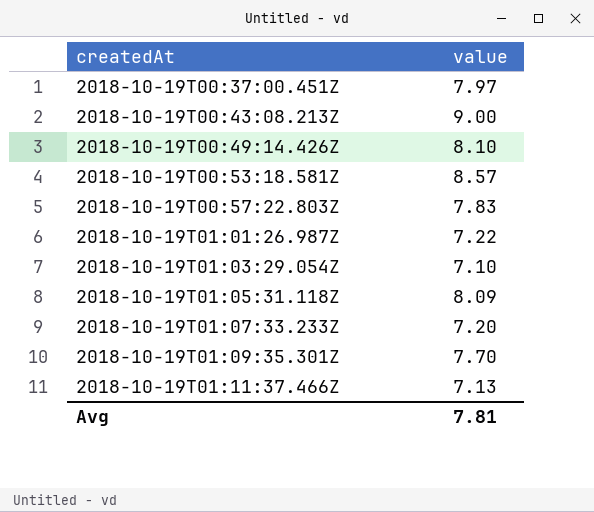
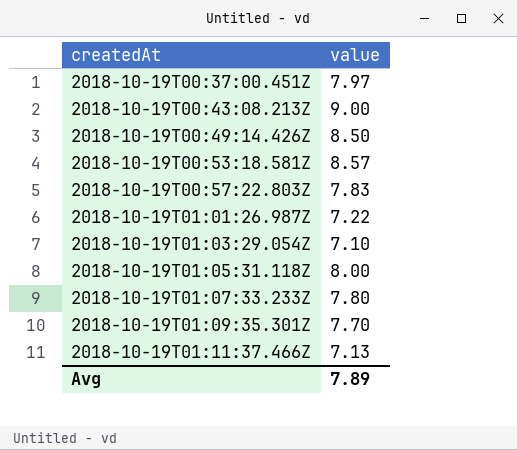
2018-10-19T00:49:14.426Z | value: 8.10 -> 8.50
2018-10-19T01:05:31.118Z | value: 8.09 -> 8.00
2018-10-19T01:07:33.233Z | value: 7.20 -> 7.80
Avg | value: 7.81 -> 7.89

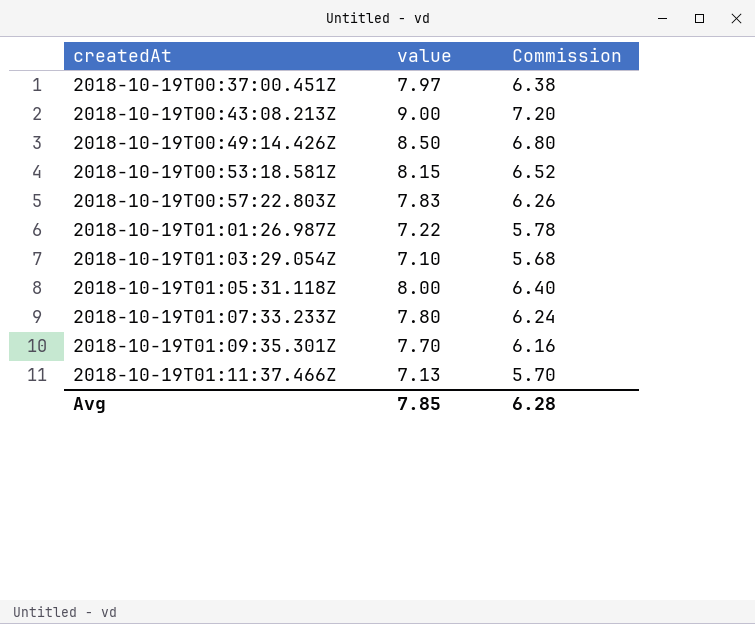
column Commission | formula: none -> [value] * 0.8
2018-10-19T00:53:18.581Z | value: 8.57 -> 8.15
Avg | value: 7.89 -> 7.85

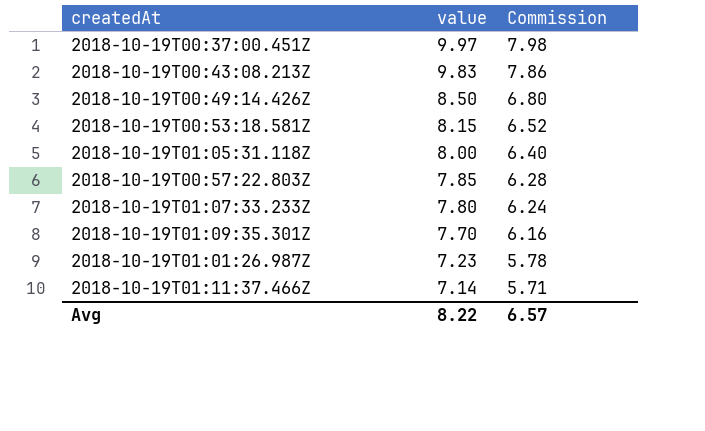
row order: createdAt ascending -> value descending
row 2018-10-19T01:03:29.054Z: 7.10 | 5.68 -> none
2018-10-19T00:37:00.451Z | value: 7.97 -> 9.97
2018-10-19T00:37:00.451Z | Commission: 6.38 -> 7.98
2018-10-19T00:43:08.213Z | value: 9.00 -> 9.83
2018-10-19T00:43:08.213Z | Commission: 7.20 -> 7.86
2018-10-19T00:57:22.803Z | value: 7.83 -> 7.85
2018-10-19T00:57:22.803Z | Commission: 6.26 -> 6.28
2018-10-19T01:01:26.987Z | value: 7.22 -> 7.23
2018-10-19T01:11:37.466Z | value: 7.13 -> 7.14
2018-10-19T01:11:37.466Z | Commission: 5.70 -> 5.71
Avg | value: 7.85 -> 8.22
Avg | Commission: 6.28 -> 6.57

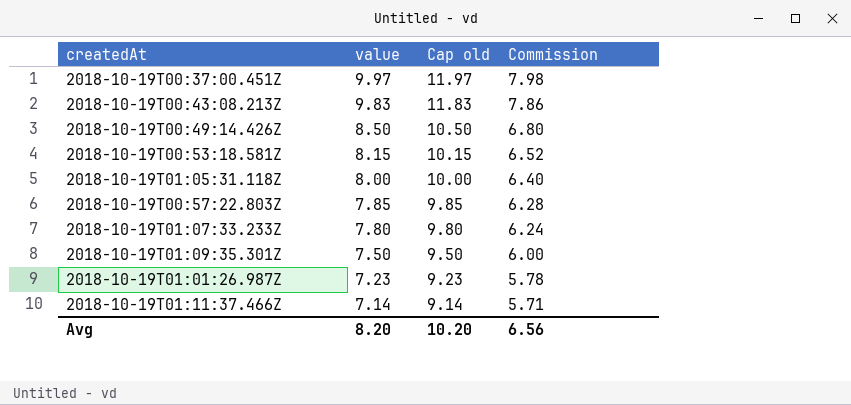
column Cap old | formula: none -> [value] + 2
2018-10-19T01:09:35.301Z | value: 7.70 -> 7.50
2018-10-19T01:09:35.301Z | Commission: 6.16 -> 6.00
Avg | value: 8.22 -> 8.20
Avg | Commission: 6.57 -> 6.56

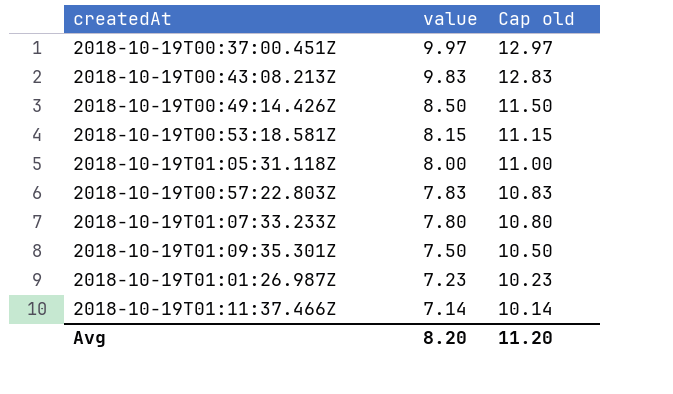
column Commission | formula: [value] * 0.8 -> none
column Cap old | formula: [value] + 2 -> [value] + 3
2018-10-19T00:57:22.803Z | value: 7.85 -> 7.83
Avg | Cap old: 10.20 -> 11.20

